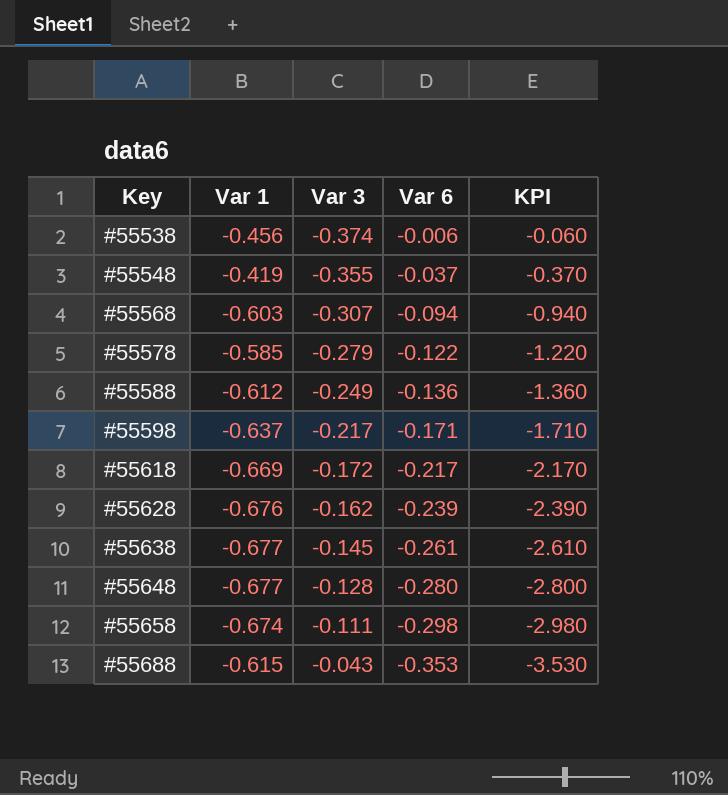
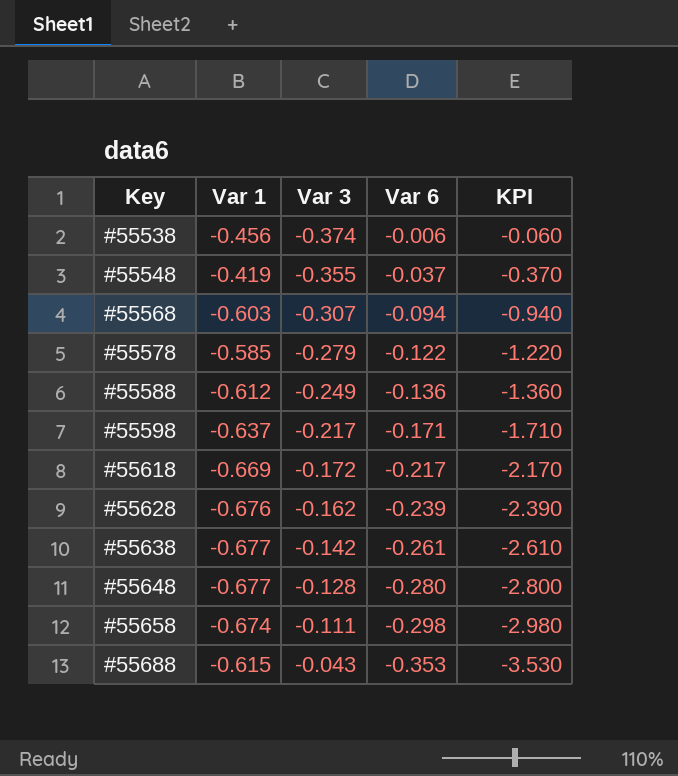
#55638 | Var 3: -0.145 -> -0.142

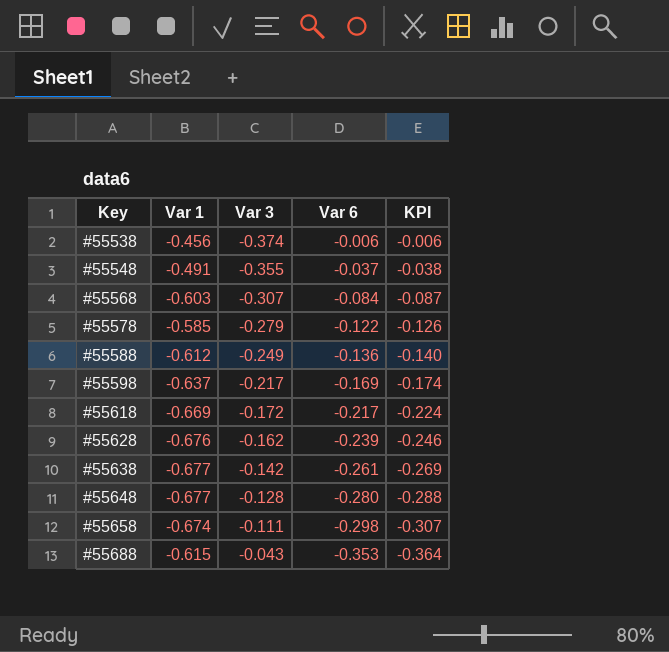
column KPI | formula: [Var 6] * 10 -> [Var 6] * 1.03
#55548 | Var 1: -0.419 -> -0.491
#55568 | Var 6: -0.094 -> -0.084
#55598 | Var 6: -0.171 -> -0.169

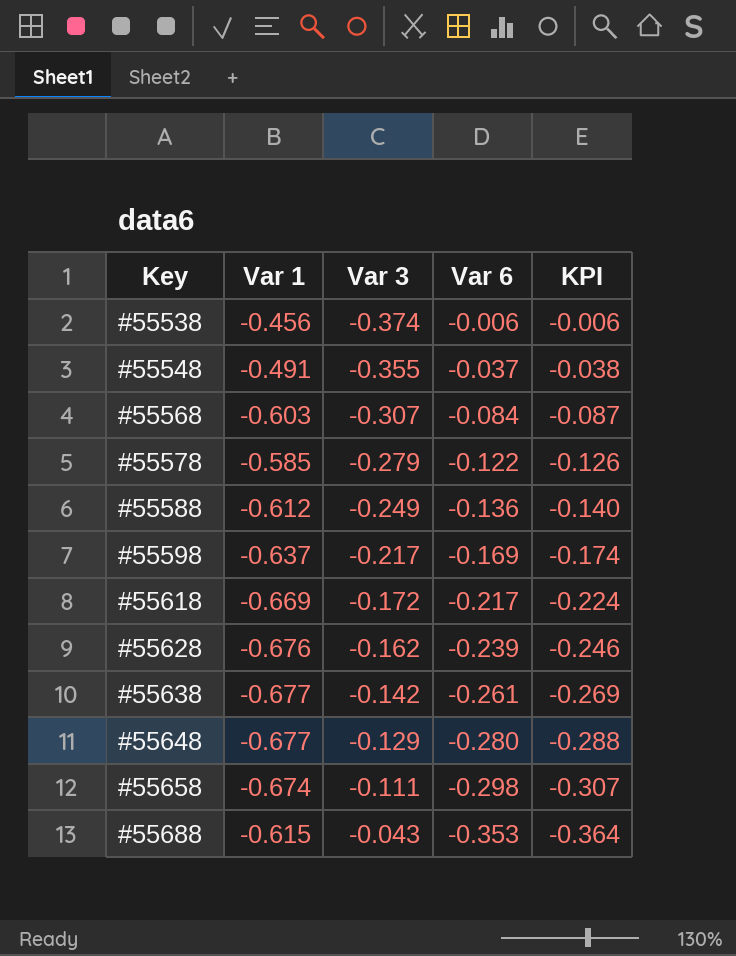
#55648 | Var 3: -0.128 -> -0.129

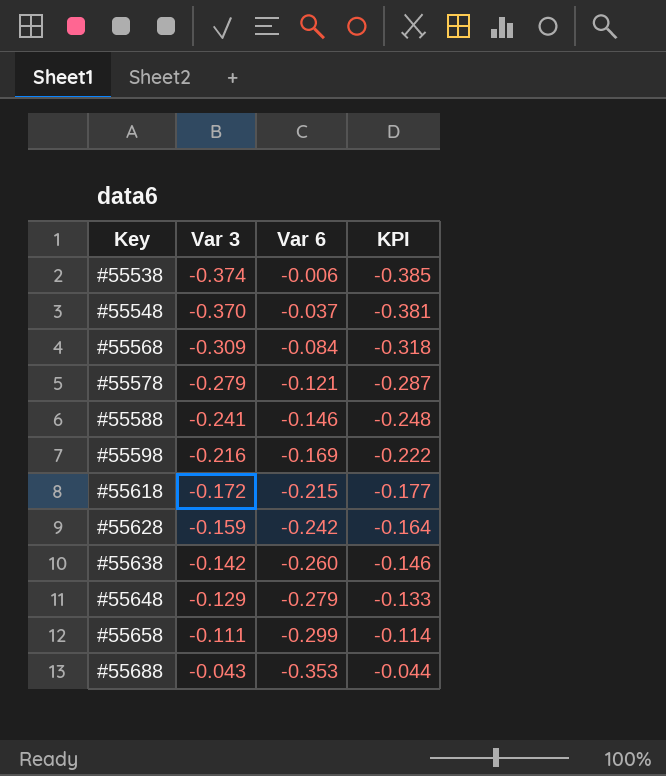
column Var 1 | position: 2 -> none
column KPI | formula: [Var 6] * 1.03 -> [Var 3] * 1.03
#55548 | Var 3: -0.355 -> -0.370
#55568 | Var 3: -0.307 -> -0.309
#55578 | Var 6: -0.122 -> -0.121
#55588 | Var 3: -0.249 -> -0.241
#55588 | Var 6: -0.136 -> -0.146
#55598 | Var 3: -0.217 -> -0.216
#55618 | Var 6: -0.217 -> -0.215
#55628 | Var 3: -0.162 -> -0.159
#55628 | Var 6: -0.239 -> -0.242
#55638 | Var 6: -0.261 -> -0.260
#55648 | Var 6: -0.280 -> -0.279
#55658 | Var 6: -0.298 -> -0.299

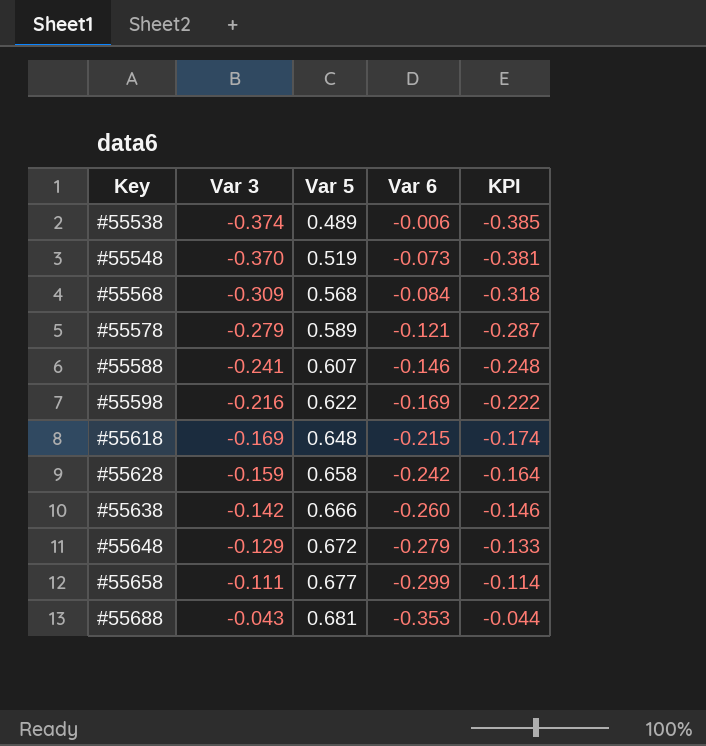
column Var 5 | position: none -> 3
#55548 | Var 6: -0.037 -> -0.073
#55618 | Var 3: -0.172 -> -0.169
#55618 | KPI: -0.177 -> -0.174

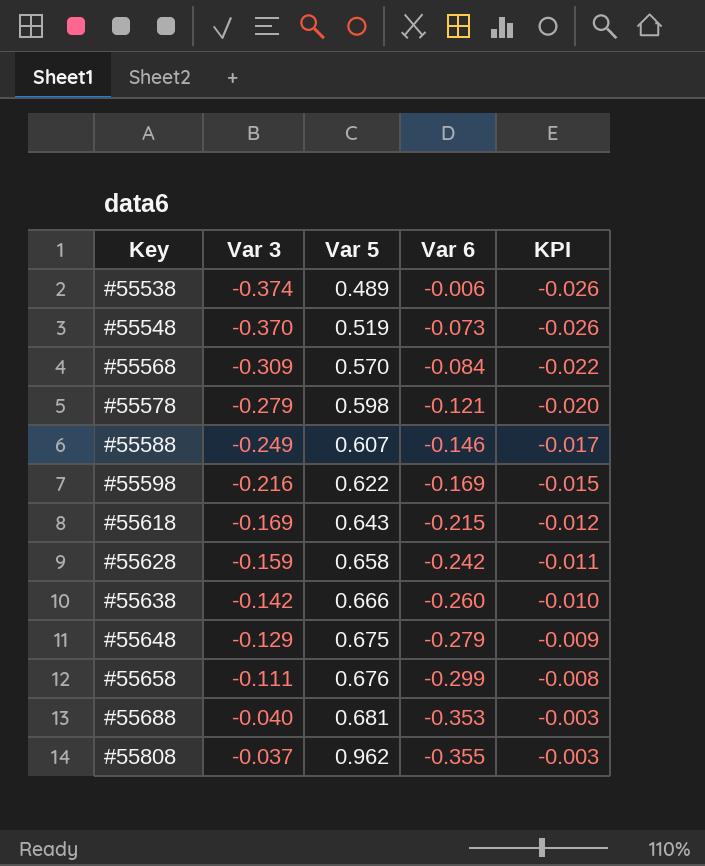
column KPI | formula: [Var 3] * 1.03 -> [Var 3] * 0.07
#55568 | Var 5: 0.568 -> 0.570
#55578 | Var 5: 0.589 -> 0.598
#55588 | Var 3: -0.241 -> -0.249
#55618 | Var 5: 0.648 -> 0.643
#55648 | Var 5: 0.672 -> 0.675
#55658 | Var 5: 0.677 -> 0.676
#55688 | Var 3: -0.043 -> -0.040
row #55808: none -> -0.037 | 0.962 | -0.355 | -0.003

